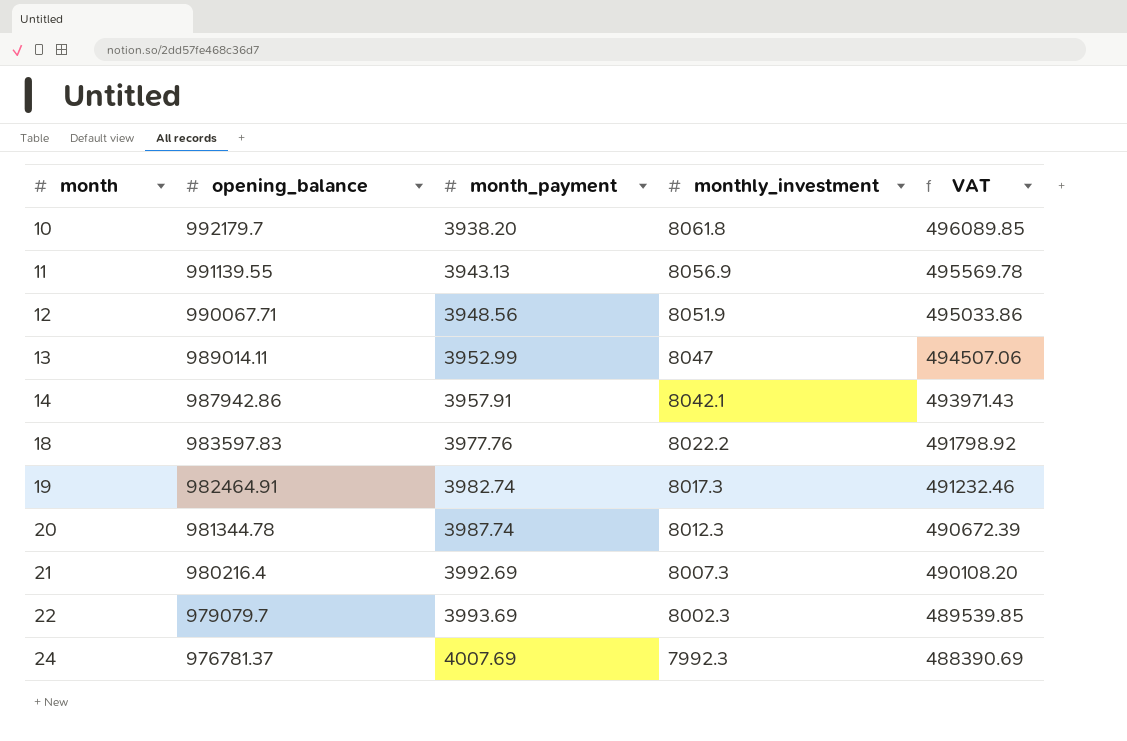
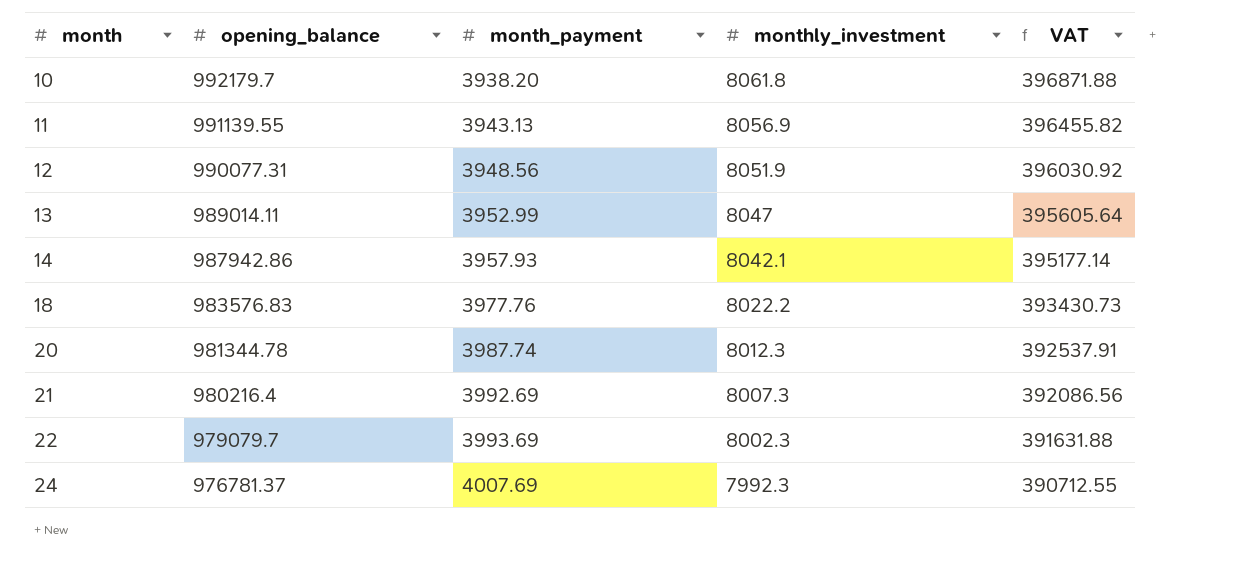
column VAT | formula: [opening_balance] * 0.5 -> [opening_balance] * 0.4
row 19: 982464.91 | 3982.74 | 8017.3 | 491232.46 -> none
12 | opening_balance: 990067.71 -> 990077.31
14 | month_payment: 3957.91 -> 3957.93
18 | opening_balance: 983597.83 -> 983576.83

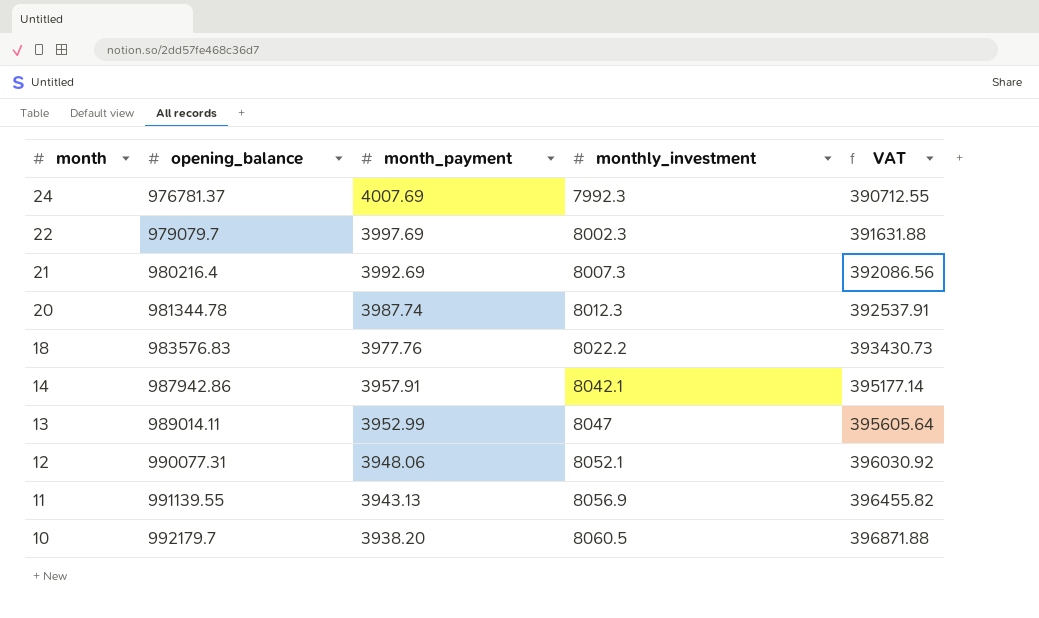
row order: month ascending -> month descending
22 | month_payment: 3993.69 -> 3997.69
14 | month_payment: 3957.93 -> 3957.91
12 | month_payment: 3948.56 -> 3948.06
12 | monthly_investment: 8051.9 -> 8052.1
10 | monthly_investment: 8061.8 -> 8060.5

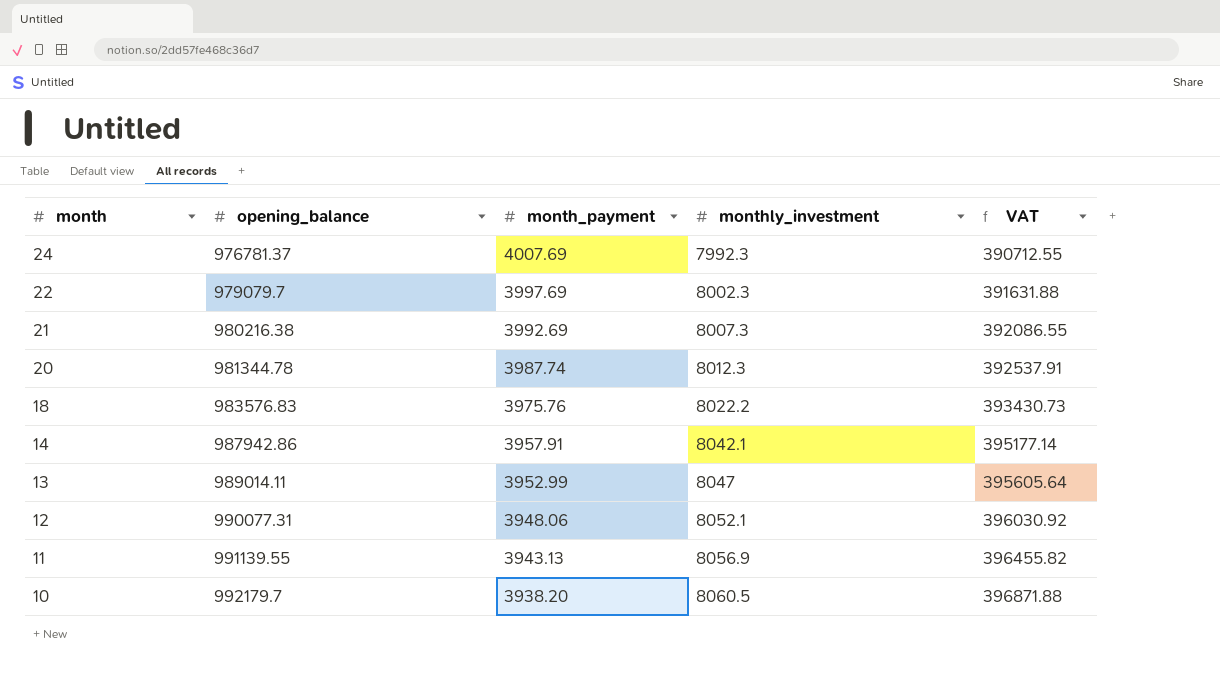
21 | opening_balance: 980216.4 -> 980216.38
21 | VAT: 392086.56 -> 392086.55
18 | month_payment: 3977.76 -> 3975.76

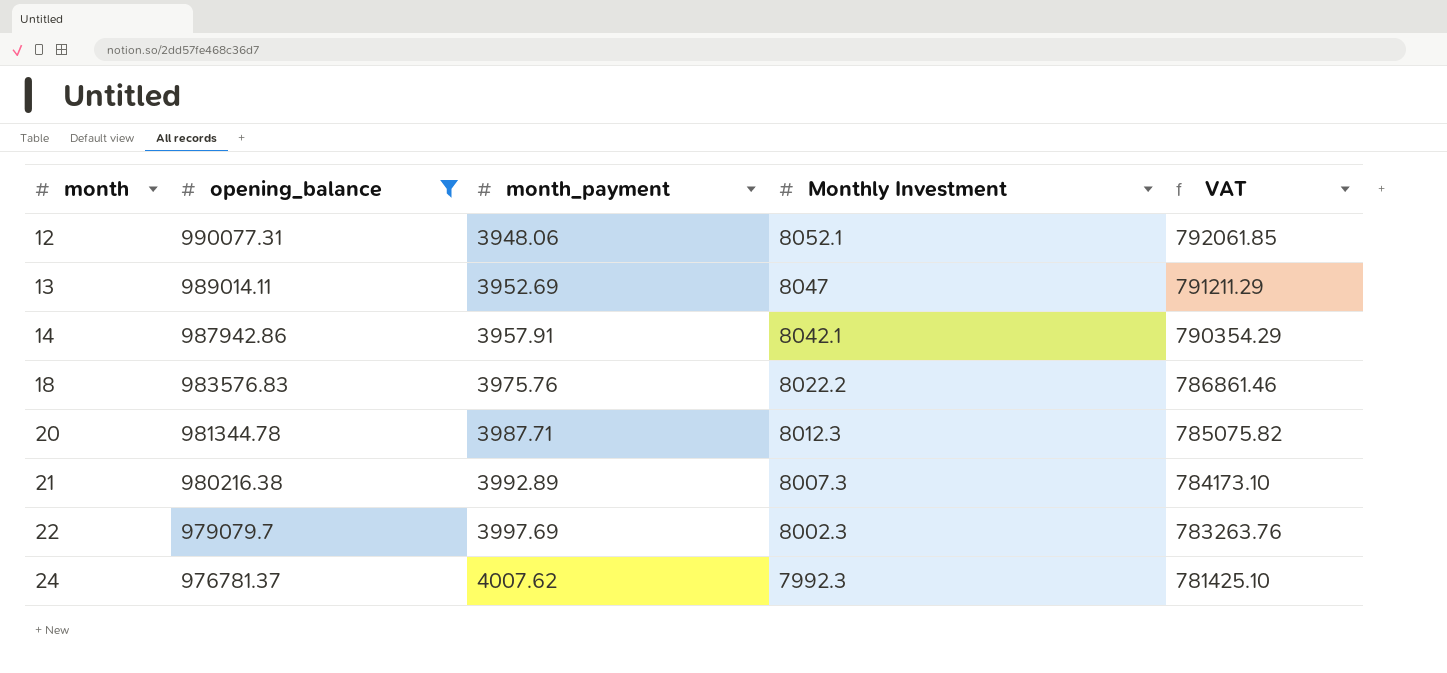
filter: none -> opening_balance <= 990077.31
row order: month descending -> month ascending
column name: monthly_investment -> Monthly Investment
column VAT | formula: [opening_balance] * 0.4 -> [opening_balance] * 0.8
13 | month_payment: 3952.99 -> 3952.69
20 | month_payment: 3987.74 -> 3987.71
21 | month_payment: 3992.69 -> 3992.89
24 | month_payment: 4007.69 -> 4007.62

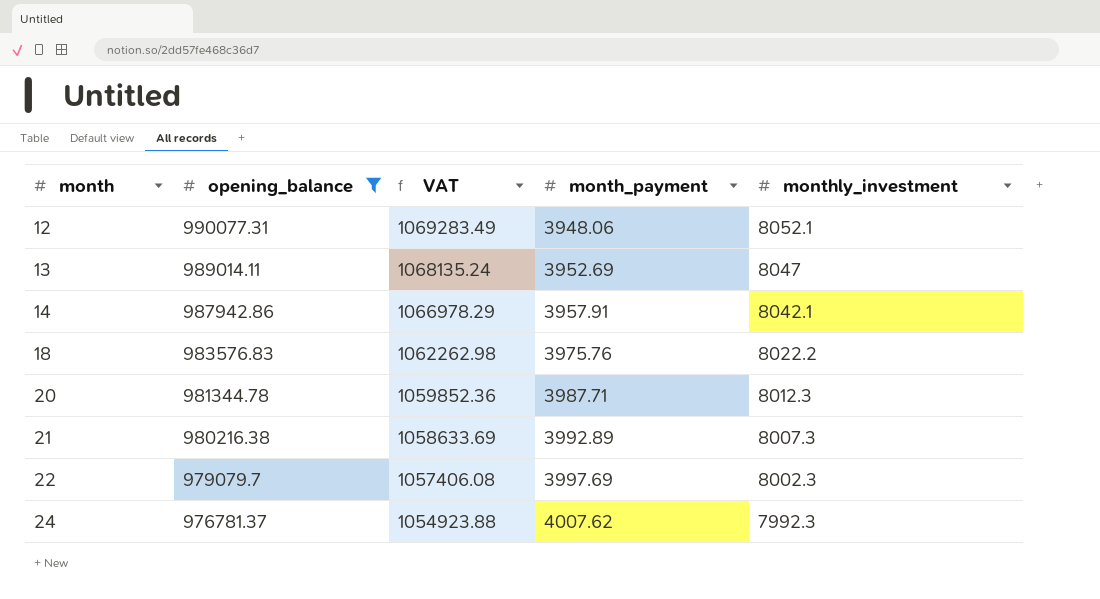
column VAT | formula: [opening_balance] * 0.8 -> [opening_balance] * 1.08
column VAT | position: 5 -> 3
column name: Monthly Investment -> monthly_investment

